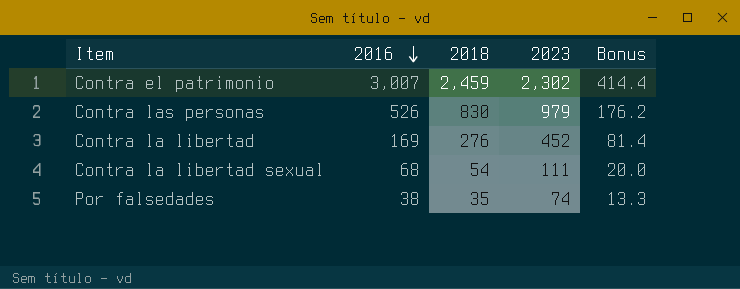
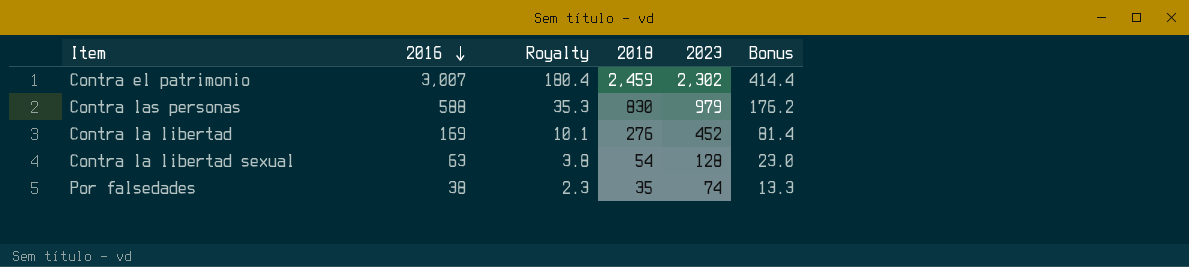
column Royalty | formula: none -> [2016] * 0.06
Contra las personas | 2016: 526 -> 588
Contra la libertad sexual | 2016: 68 -> 63
Contra la libertad sexual | 2023: 111 -> 128
Contra la libertad sexual | Bonus: 20.0 -> 23.0

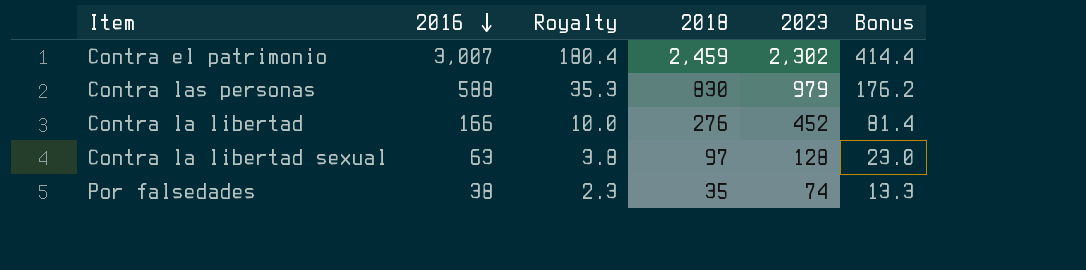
Contra la libertad | 2016: 169 -> 166
Contra la libertad | Royalty: 10.1 -> 10.0
Contra la libertad sexual | 2018: 54 -> 97

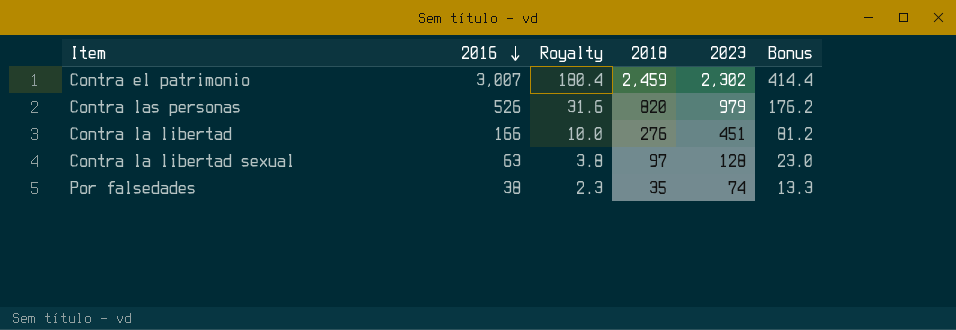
Contra las personas | 2016: 588 -> 526
Contra las personas | Royalty: 35.3 -> 31.6
Contra las personas | 2018: 830 -> 820
Contra la libertad | 2023: 452 -> 451
Contra la libertad | Bonus: 81.4 -> 81.2

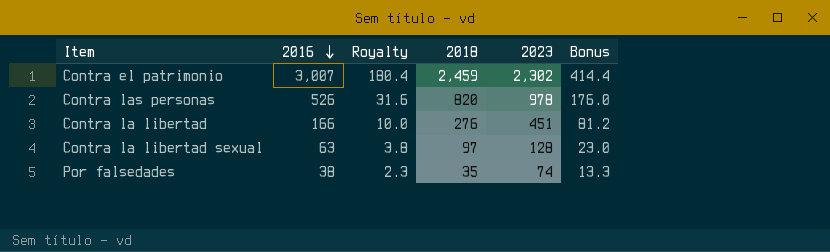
Contra las personas | 2023: 979 -> 978
Contra las personas | Bonus: 176.2 -> 176.0

